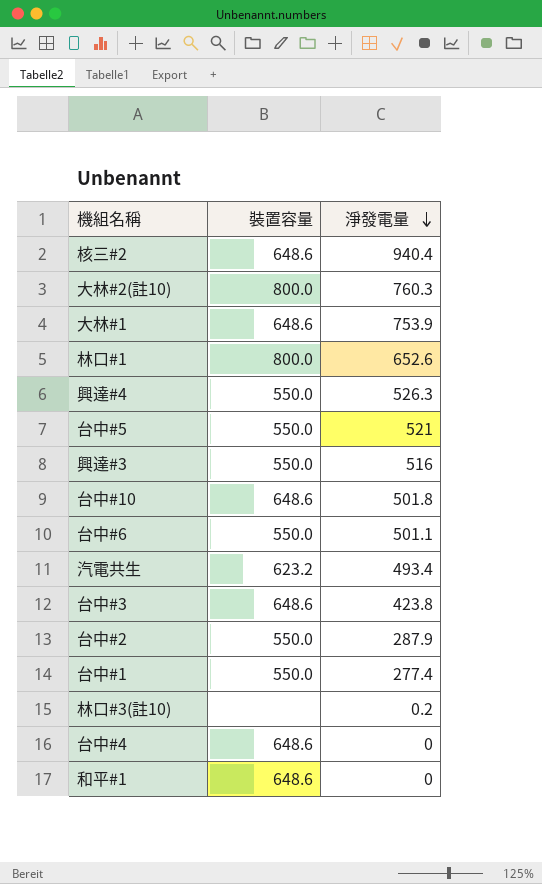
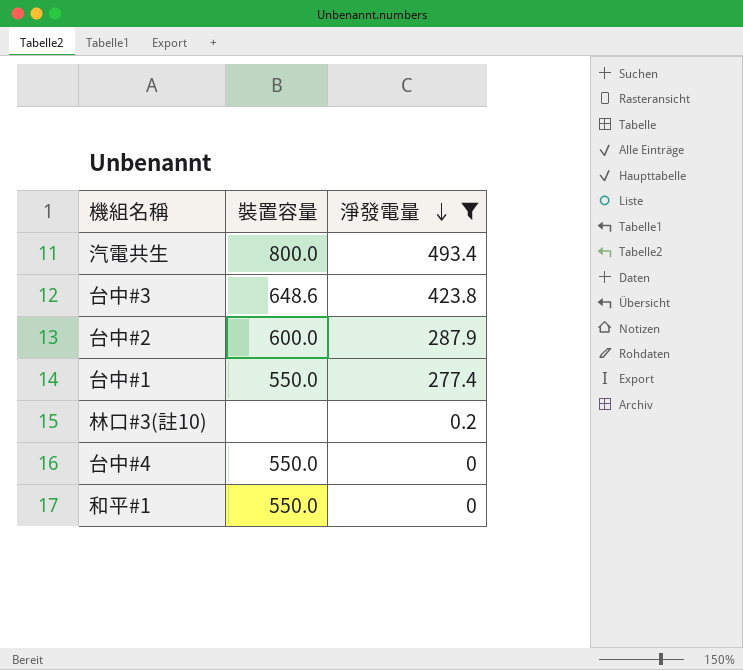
filter: none -> 淨發電量 <= 493.4
汽電共生 | 裝置容量: 623.2 -> 800.0
台中#2 | 裝置容量: 550.0 -> 600.0
台中#4 | 裝置容量: 648.6 -> 550.0
和平#1 | 裝置容量: 648.6 -> 550.0

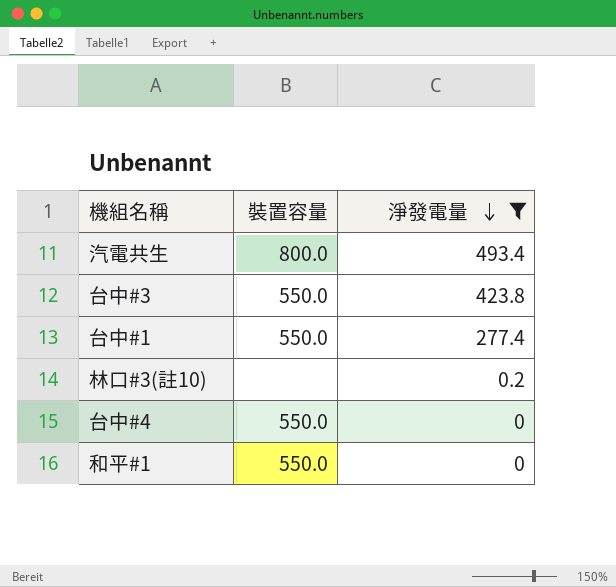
row 台中#2: 600.0 | 287.9 -> none
台中#3 | 裝置容量: 648.6 -> 550.0

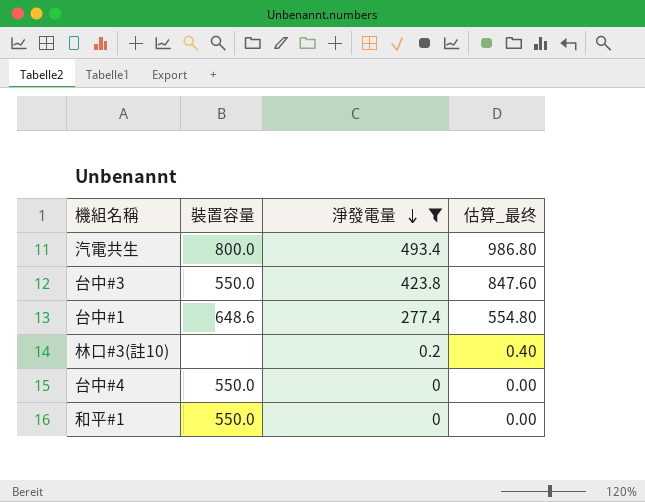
column 估算_最终 | formula: none -> [淨發電量] * 2
台中#1 | 裝置容量: 550.0 -> 648.6

